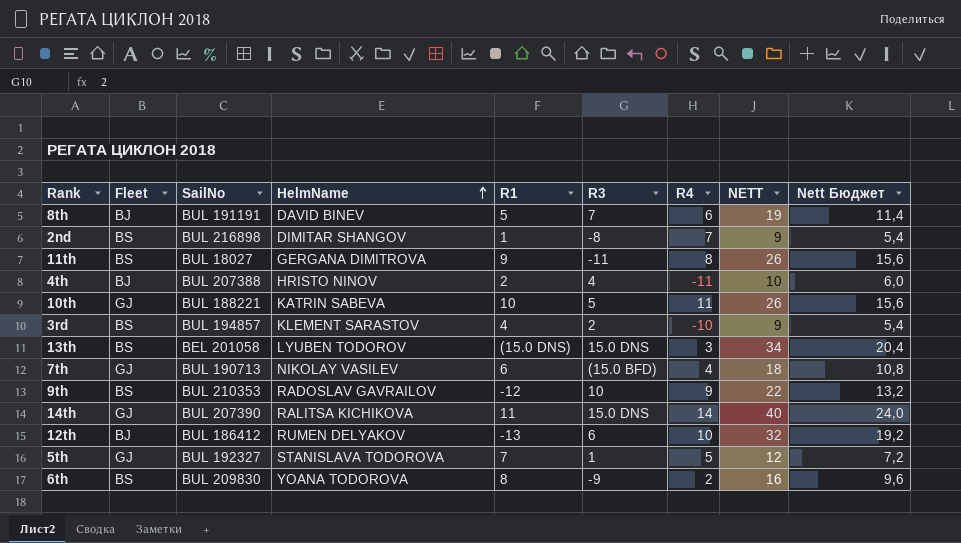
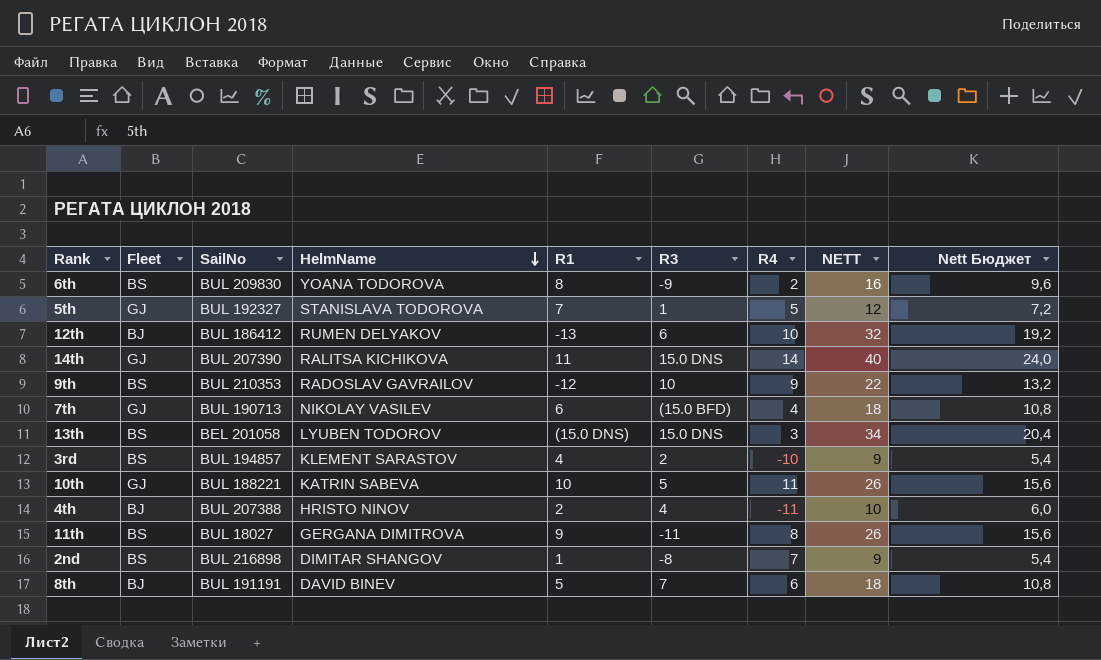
row order: HelmName ascending -> HelmName descending
8th | NETT: 19 -> 18
8th | Nett Бюджет: 11,4 -> 10,8

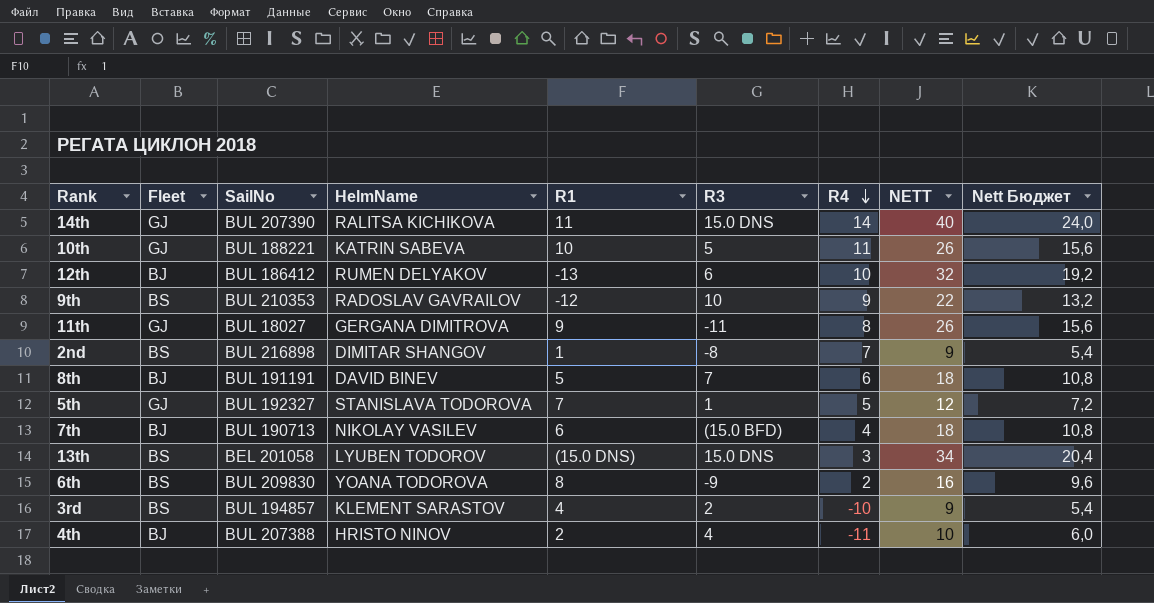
row order: HelmName descending -> R4 descending
11th | Fleet: BS -> GJ
7th | Fleet: GJ -> BJ

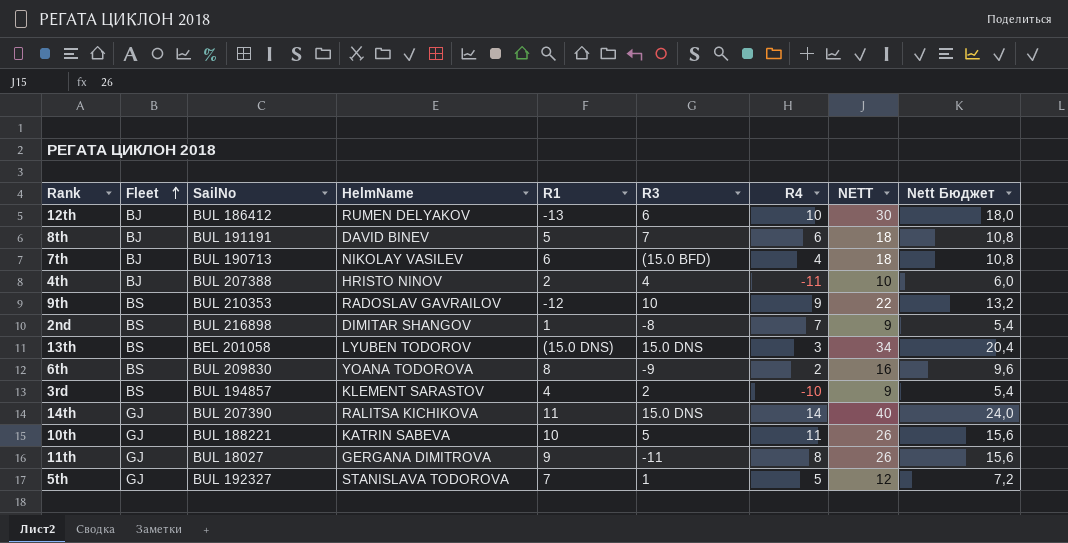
row order: R4 descending -> Fleet ascending
12th | NETT: 32 -> 30
12th | Nett Бюджет: 19,2 -> 18,0

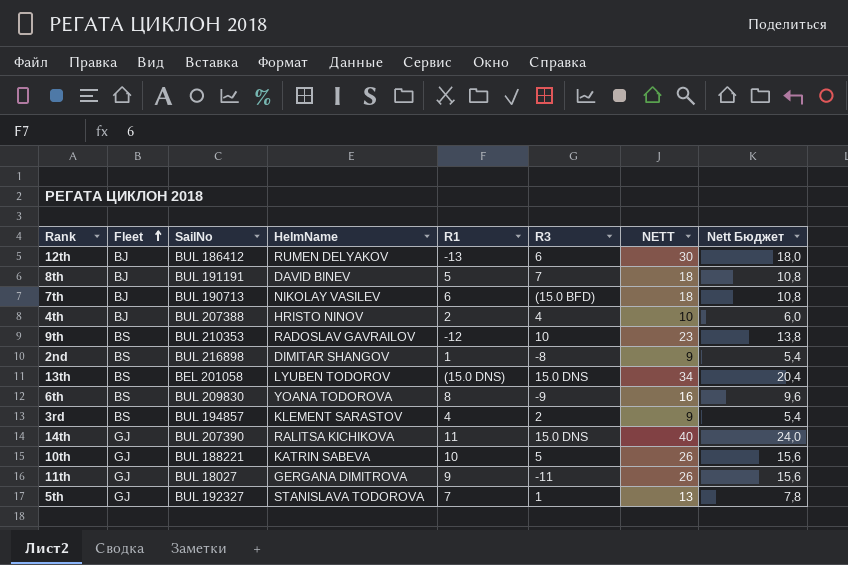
column R4 | position: 7 -> none
9th | NETT: 22 -> 23
9th | Nett Бюджет: 13,2 -> 13,8
5th | NETT: 12 -> 13
5th | Nett Бюджет: 7,2 -> 7,8

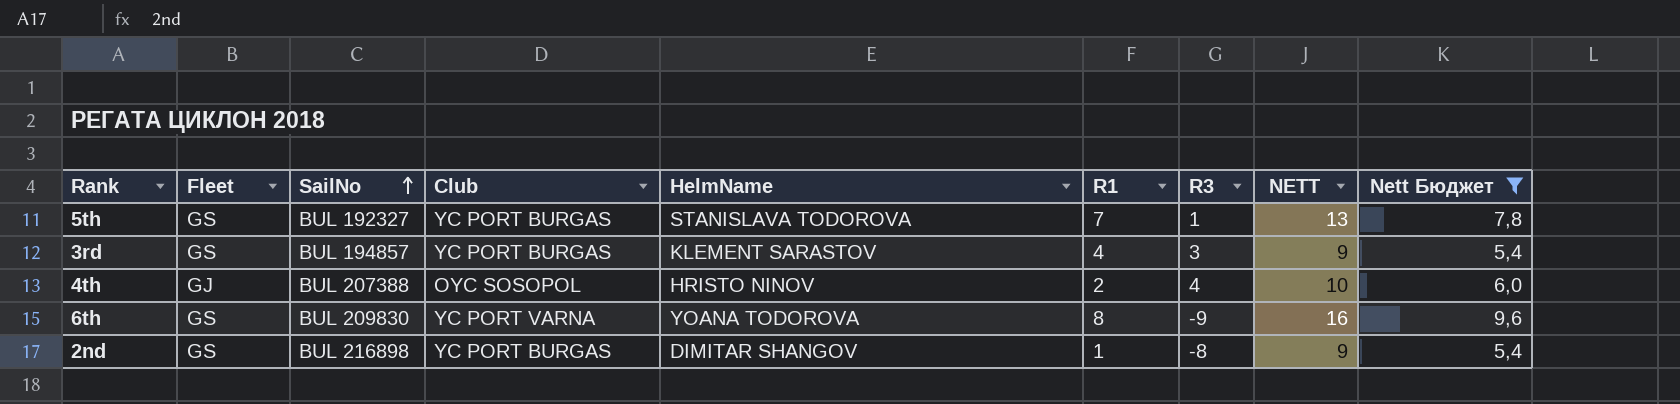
filter: none -> Nett Бюджет <= 9,6
row order: Fleet ascending -> SailNo ascending
column Club | position: none -> 4
5th | Fleet: GJ -> GS
3rd | Fleet: BS -> GS
3rd | R3: 2 -> 3
4th | Fleet: BJ -> GJ
6th | Fleet: BS -> GS
2nd | Fleet: BS -> GS

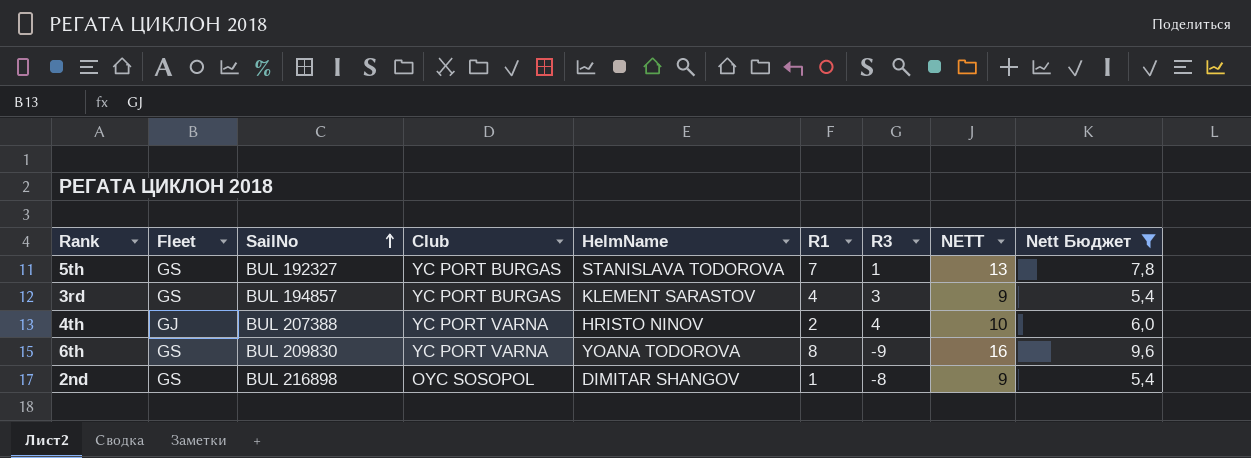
4th | Club: OYC SOSOPOL -> YC PORT VARNA
2nd | Club: YC PORT BURGAS -> OYC SOSOPOL

